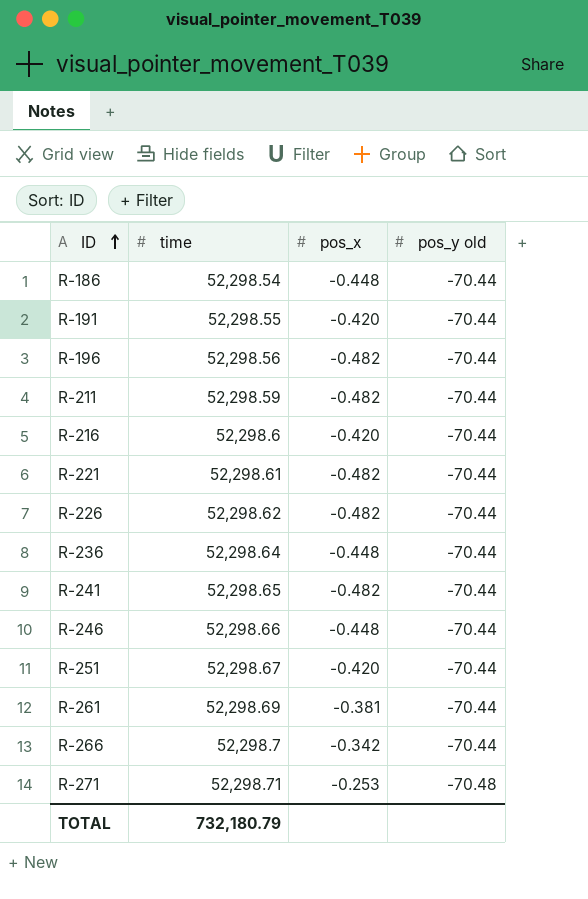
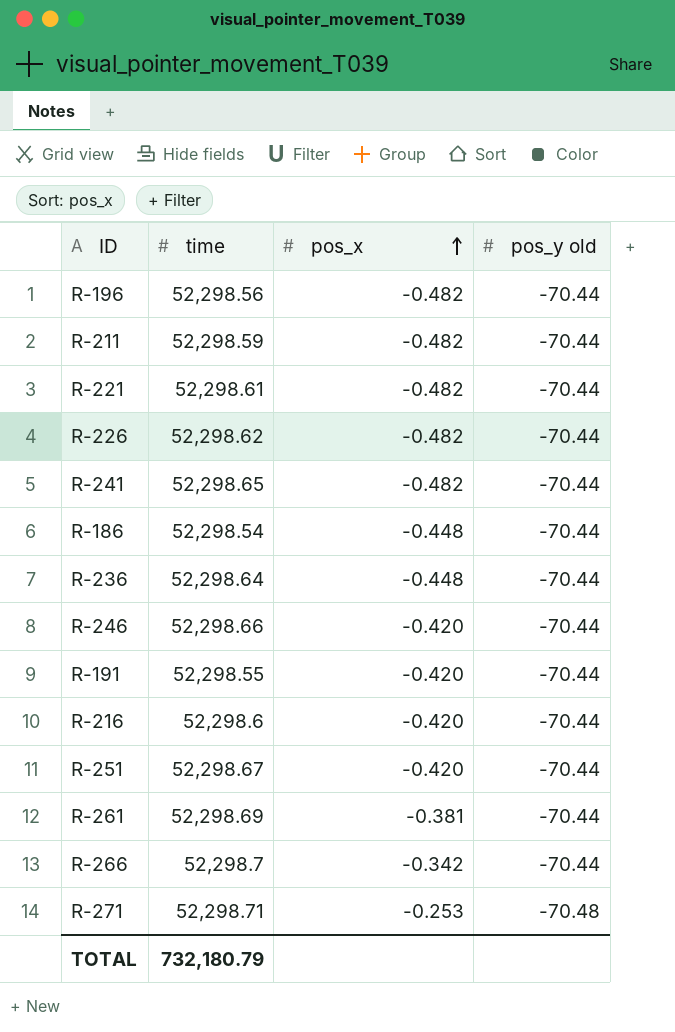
row order: ID ascending -> pos_x ascending
R-246 | pos_x: -0.448 -> -0.420

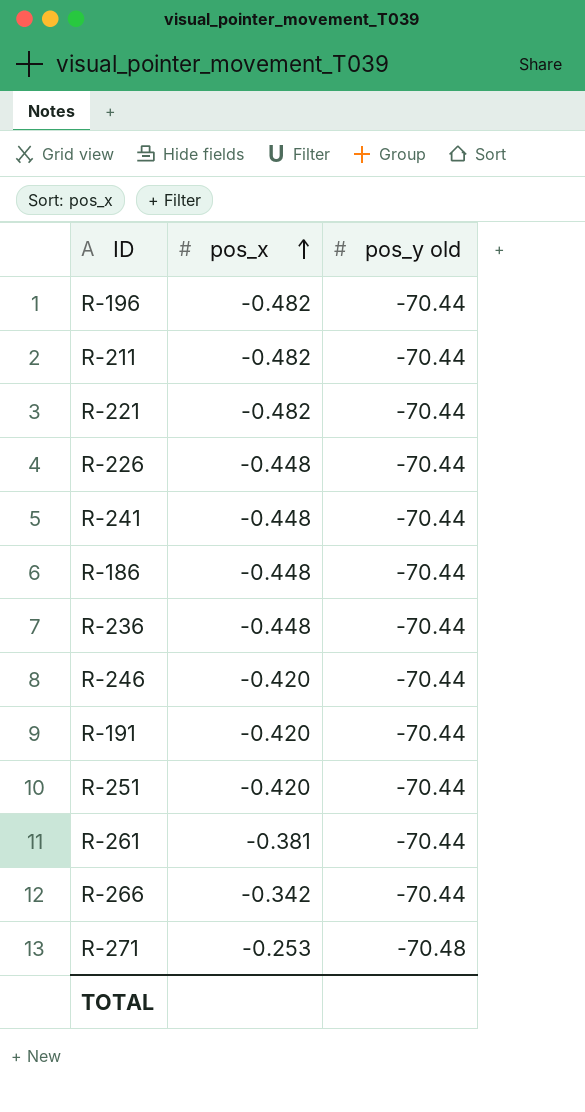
column time | position: 2 -> none
row R-216: 52,298.6 | -0.420 | -70.44 -> none
R-226 | pos_x: -0.482 -> -0.448
R-241 | pos_x: -0.482 -> -0.448

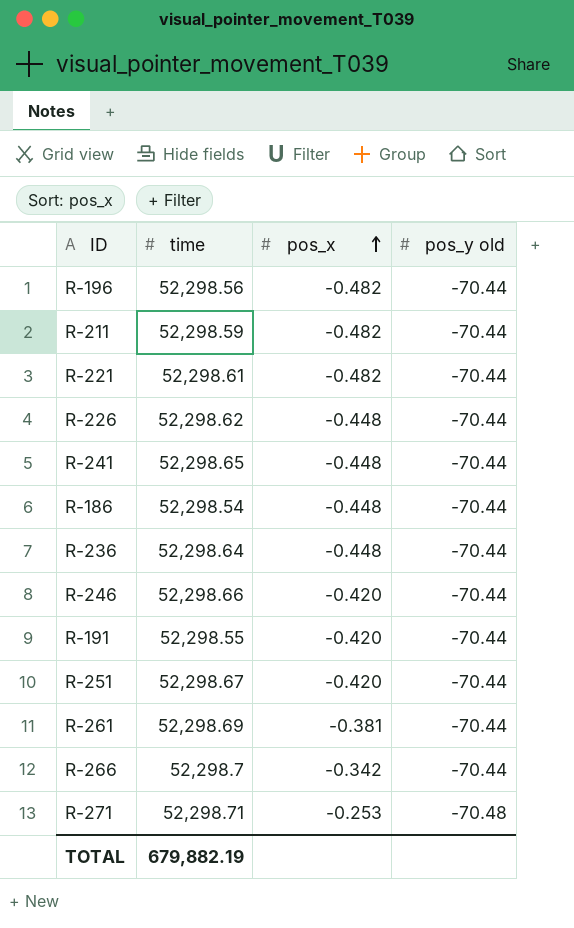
column time | position: none -> 2

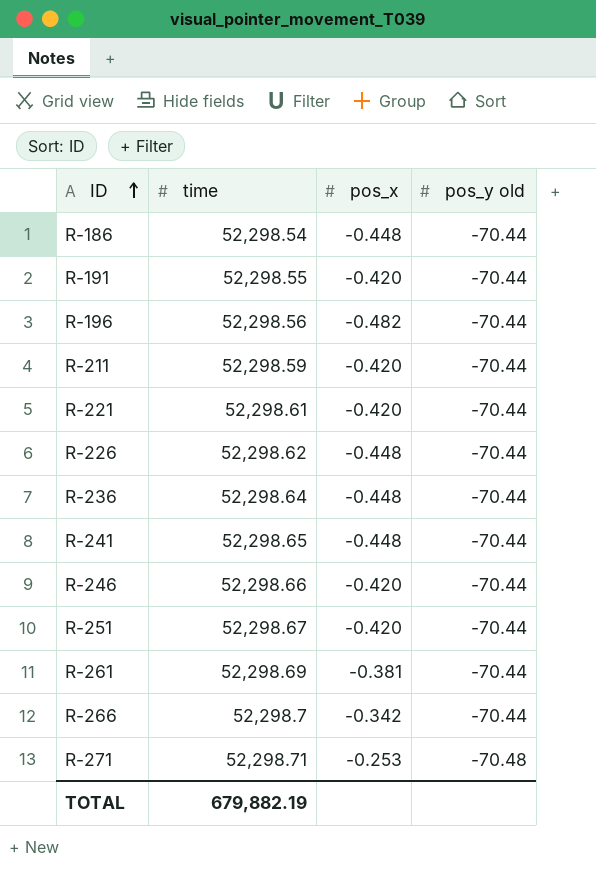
row order: pos_x ascending -> ID ascending
R-211 | pos_x: -0.482 -> -0.420
R-221 | pos_x: -0.482 -> -0.420

